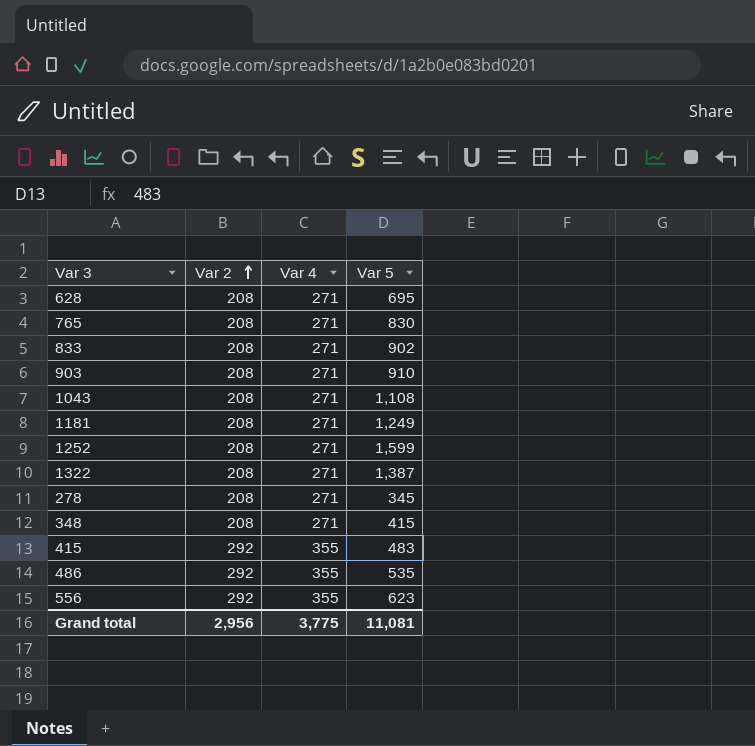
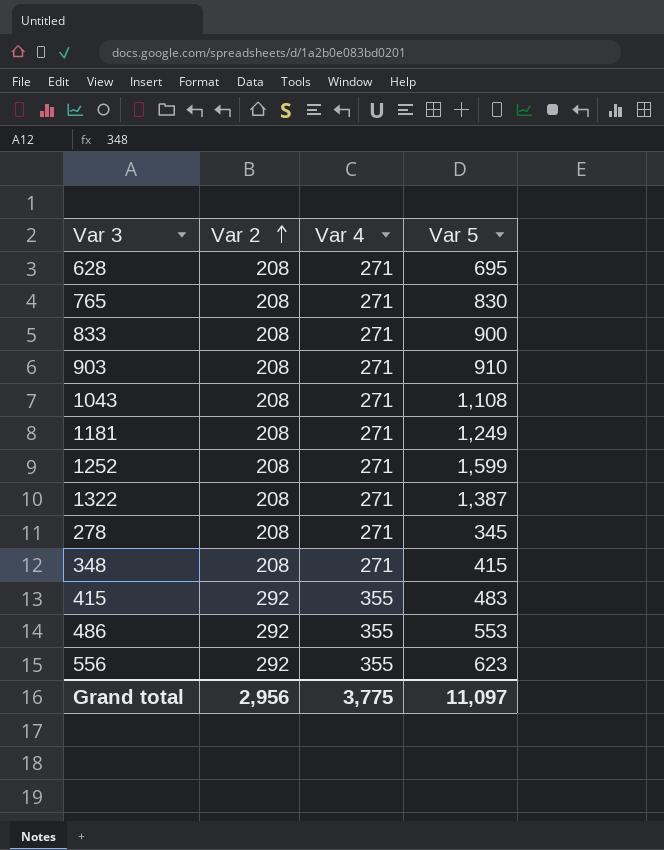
833 | Var 5: 902 -> 900
486 | Var 5: 535 -> 553
Grand total | Var 5: 11,081 -> 11,097

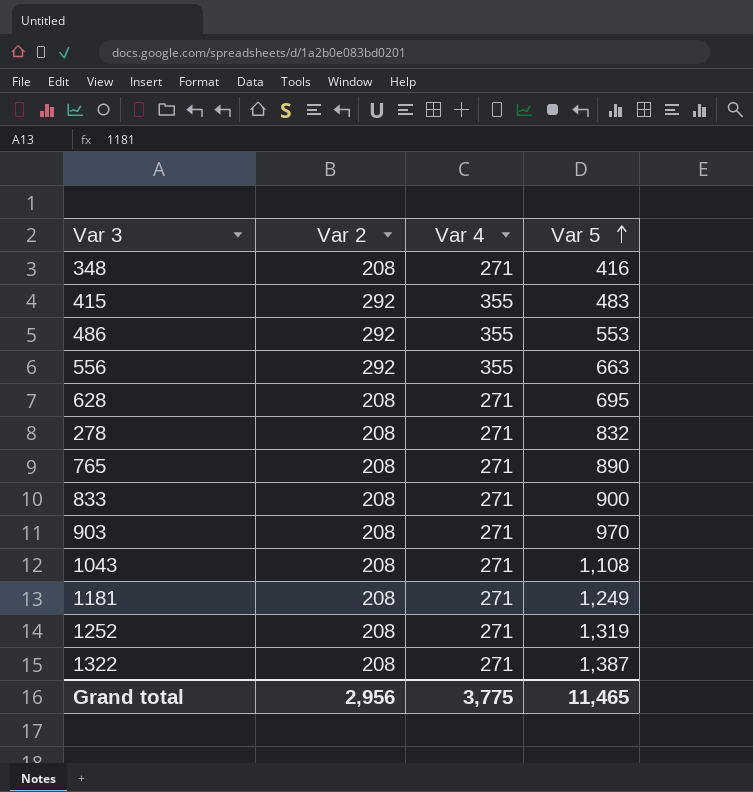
row order: Var 2 ascending -> Var 5 ascending
348 | Var 5: 415 -> 416
556 | Var 5: 623 -> 663
278 | Var 5: 345 -> 832
765 | Var 5: 830 -> 890
903 | Var 5: 910 -> 970
1252 | Var 5: 1,599 -> 1,319
Grand total | Var 5: 11,097 -> 11,465

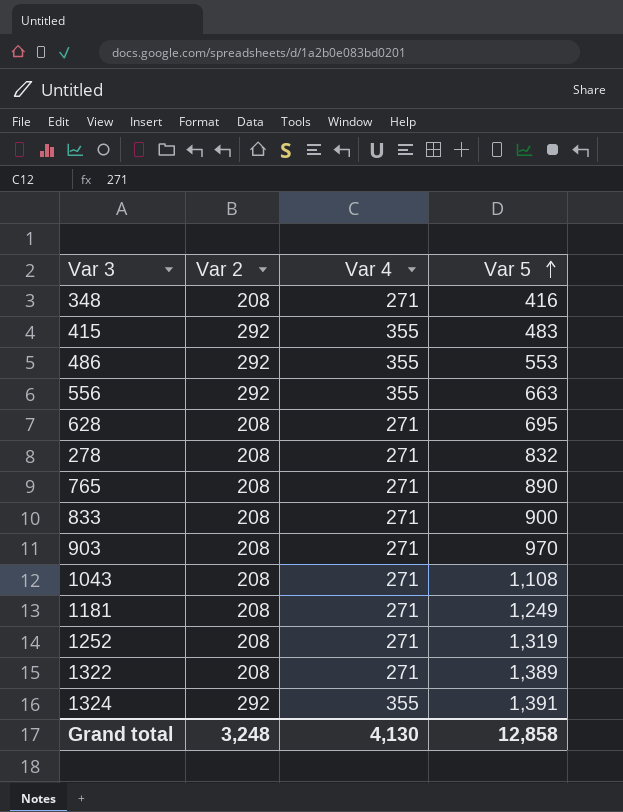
1322 | Var 5: 1,387 -> 1,389
row 1324: none -> 292 | 355 | 1,391
Grand total | Var 2: 2,956 -> 3,248
Grand total | Var 4: 3,775 -> 4,130
Grand total | Var 5: 11,465 -> 12,858

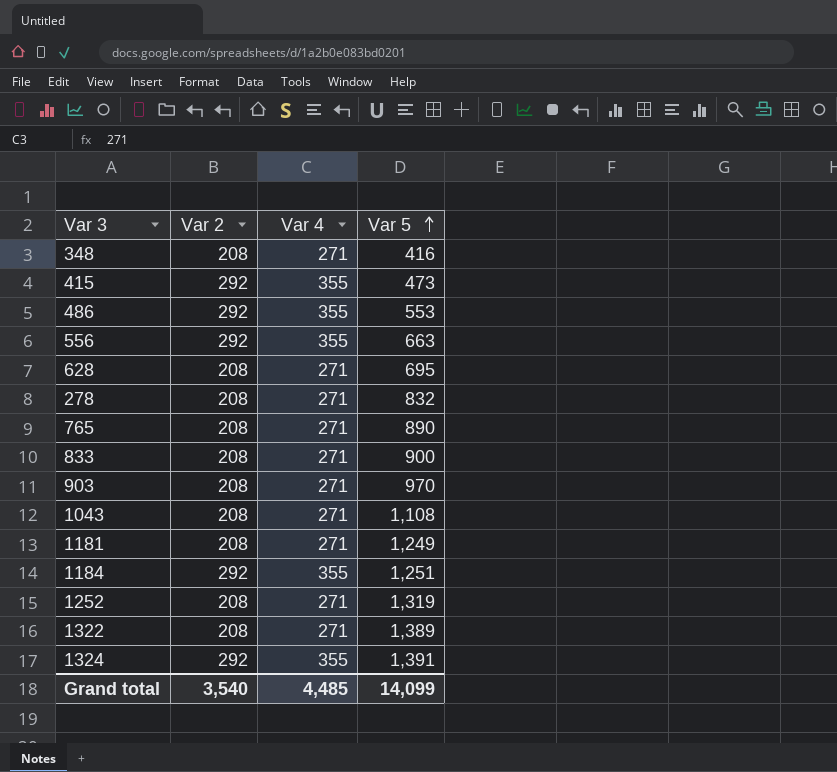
415 | Var 5: 483 -> 473
row 1184: none -> 292 | 355 | 1,251
Grand total | Var 2: 3,248 -> 3,540
Grand total | Var 4: 4,130 -> 4,485
Grand total | Var 5: 12,858 -> 14,099

